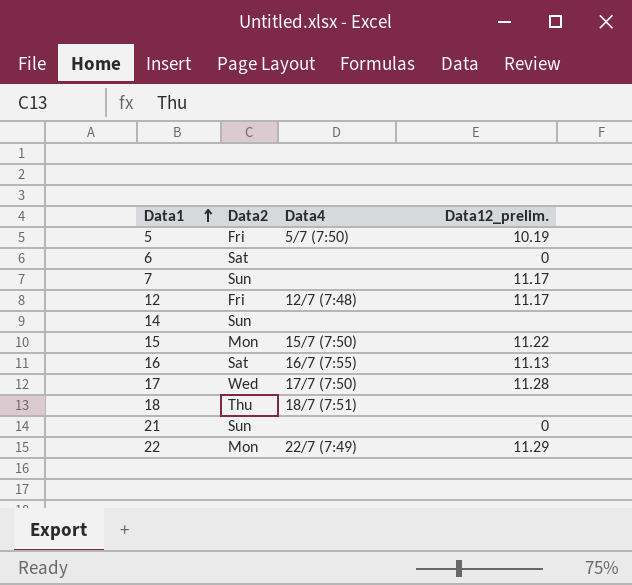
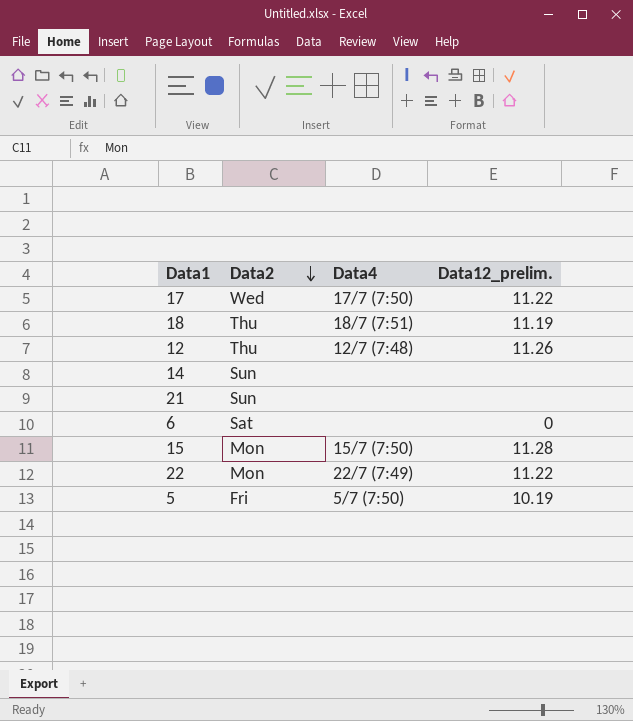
row order: Data1 ascending -> Data2 descending
row 7: Sun | none | 11.17 -> none
row 16: Sat | 16/7 (7:55) | 11.13 -> none
17 | Data12_prelim.: 11.28 -> 11.22
18 | Data12_prelim.: none -> 11.19
12 | Data2: Fri -> Thu
12 | Data12_prelim.: 11.17 -> 11.26
21 | Data12_prelim.: 0 -> none
15 | Data12_prelim.: 11.22 -> 11.28
22 | Data12_prelim.: 11.29 -> 11.22

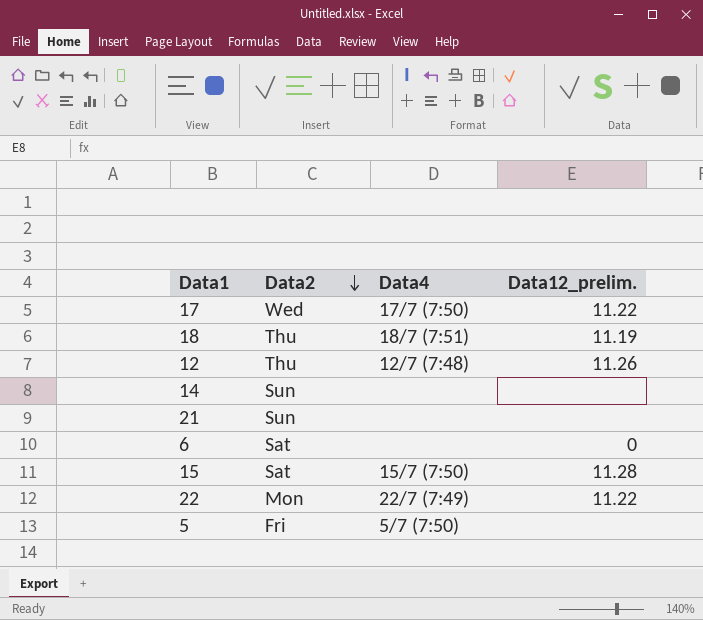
15 | Data2: Mon -> Sat
5 | Data12_prelim.: 10.19 -> none

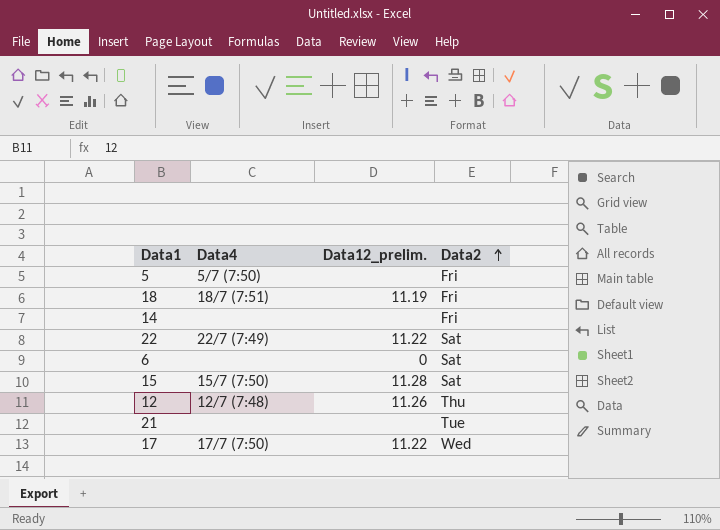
row order: Data2 descending -> Data2 ascending
column Data2 | position: 2 -> 4
18 | Data2: Thu -> Fri
14 | Data2: Sun -> Fri
22 | Data2: Mon -> Sat
21 | Data2: Sun -> Tue

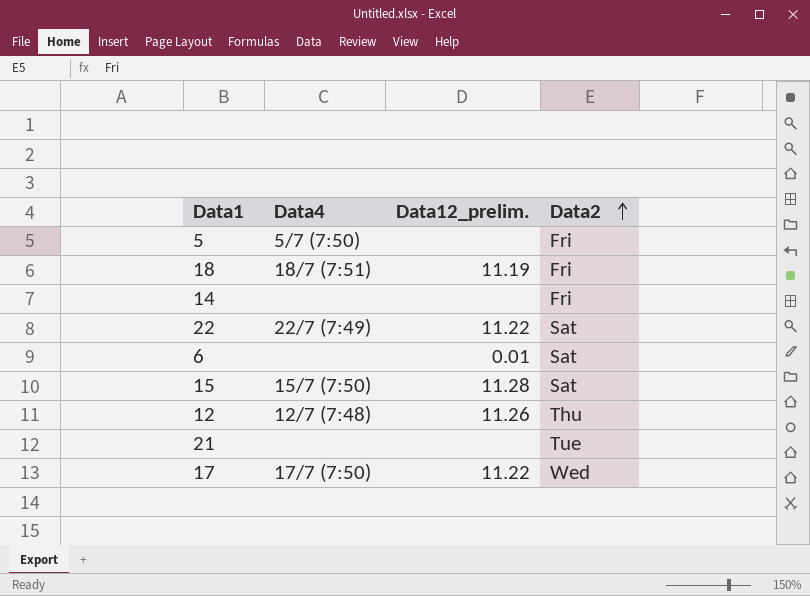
6 | Data12_prelim.: 0 -> 0.01

